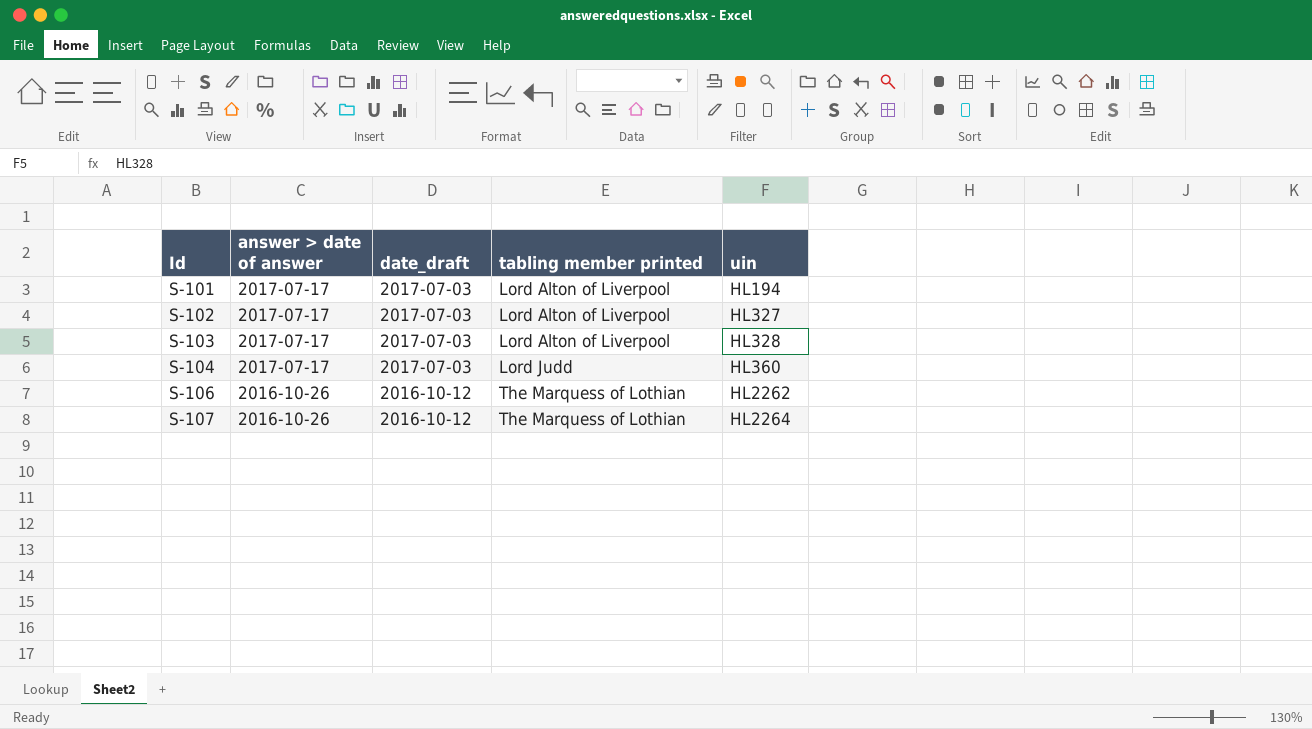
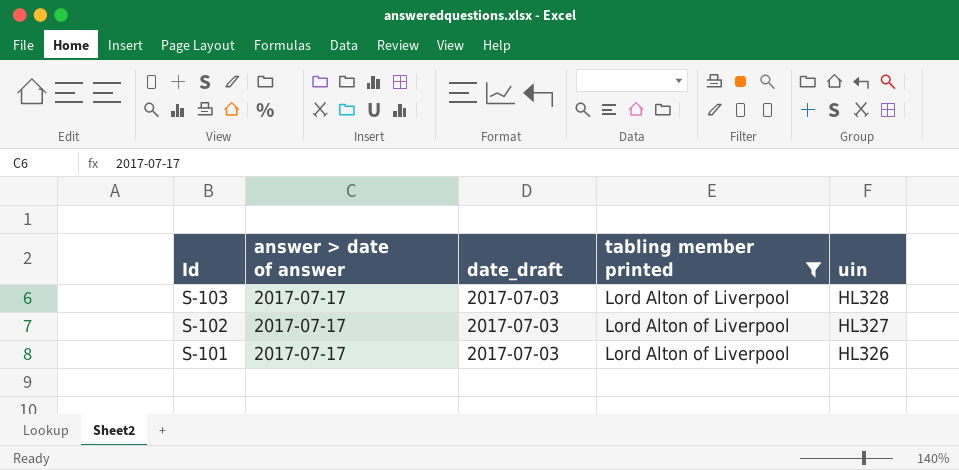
filter: none -> tabling member printed = Lord Alton of Liverpool
row order: Id ascending -> Id descending
S-101 | uin: HL194 -> HL326

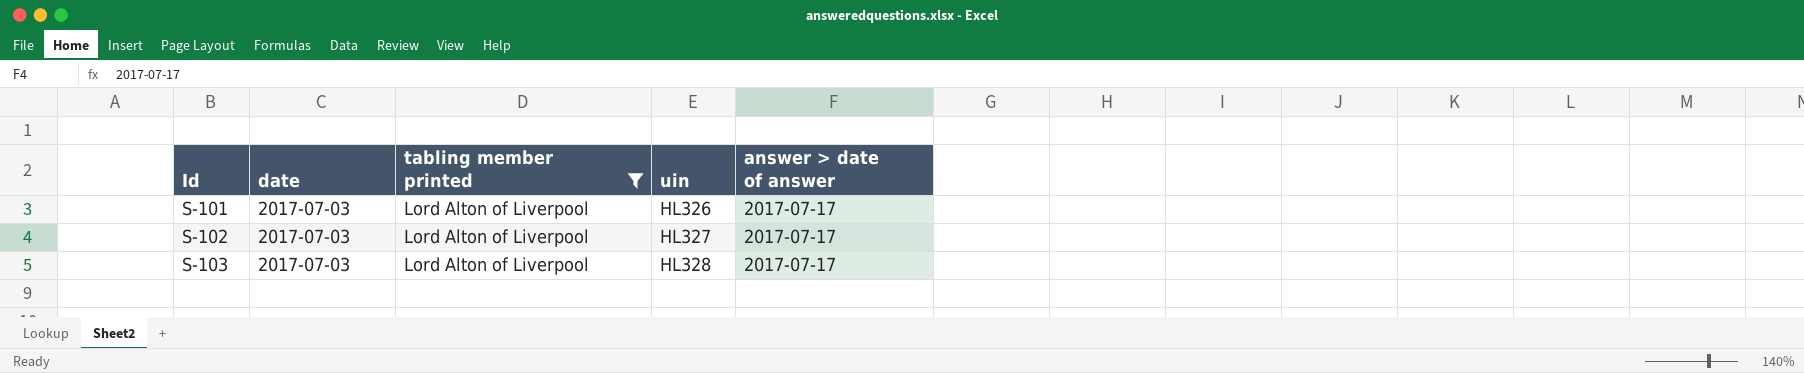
row order: Id descending -> Id ascending
column name: date_draft -> date
column answer > date of answer | position: 2 -> 5

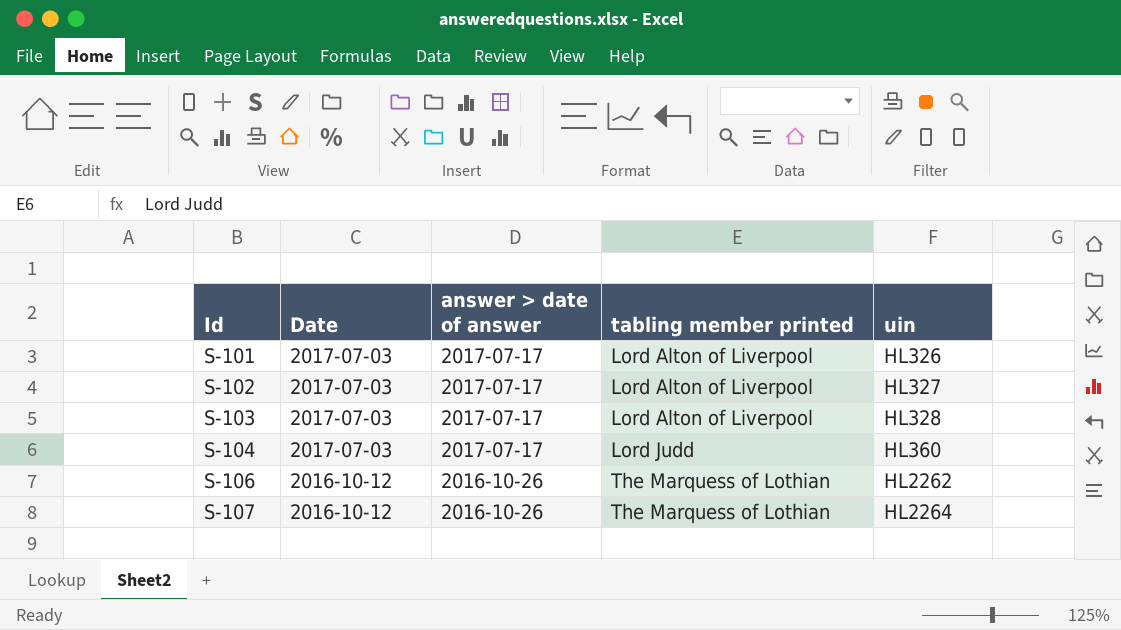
filter: tabling member printed = Lord Alton of Liverpool -> none
column name: date -> Date
column answer > date of answer | position: 5 -> 3

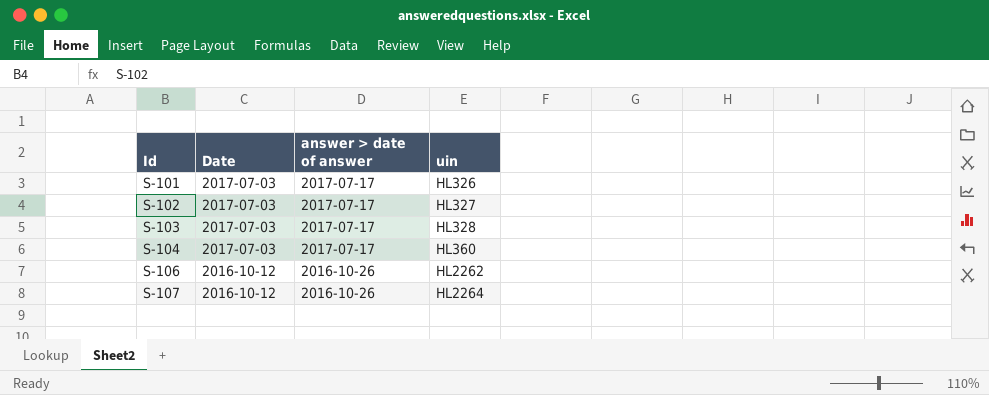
column tabling member printed | position: 4 -> none

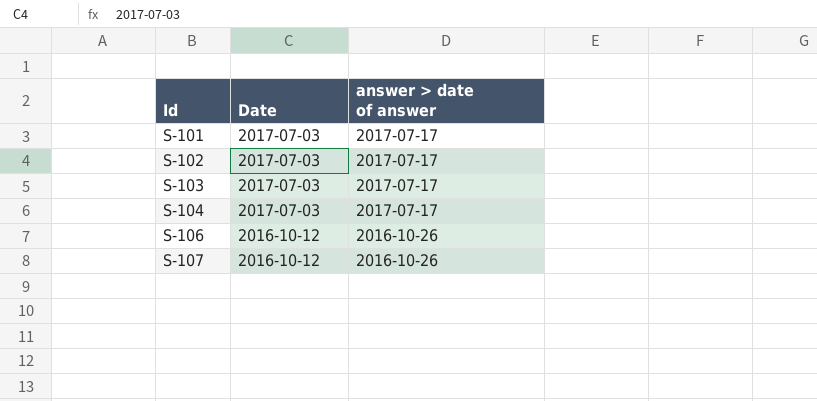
column uin | position: 4 -> none

